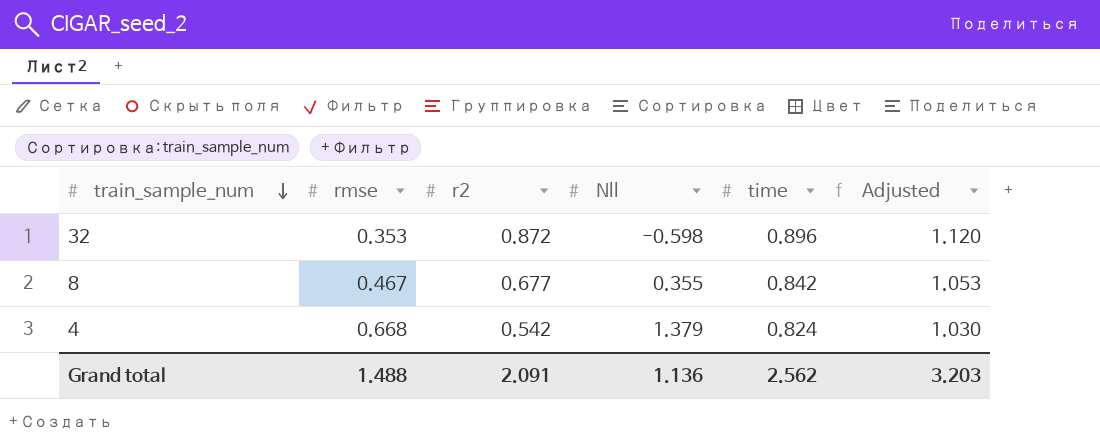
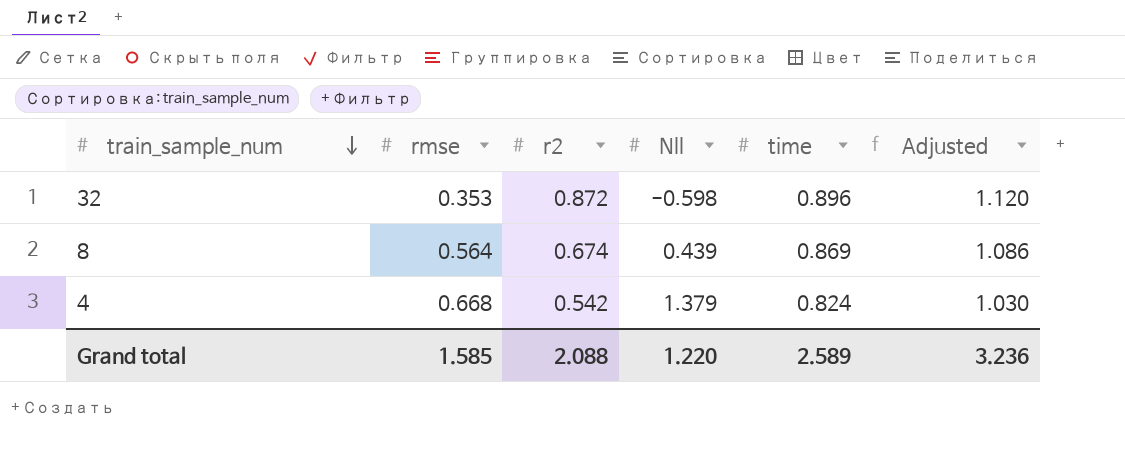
8 | rmse: 0.467 -> 0.564
8 | r2: 0.677 -> 0.674
8 | Nll: 0.355 -> 0.439
8 | time: 0.842 -> 0.869
8 | Adjusted: 1.053 -> 1.086
Grand total | rmse: 1.488 -> 1.585
Grand total | r2: 2.091 -> 2.088
Grand total | Nll: 1.136 -> 1.220
Grand total | time: 2.562 -> 2.589
Grand total | Adjusted: 3.203 -> 3.236

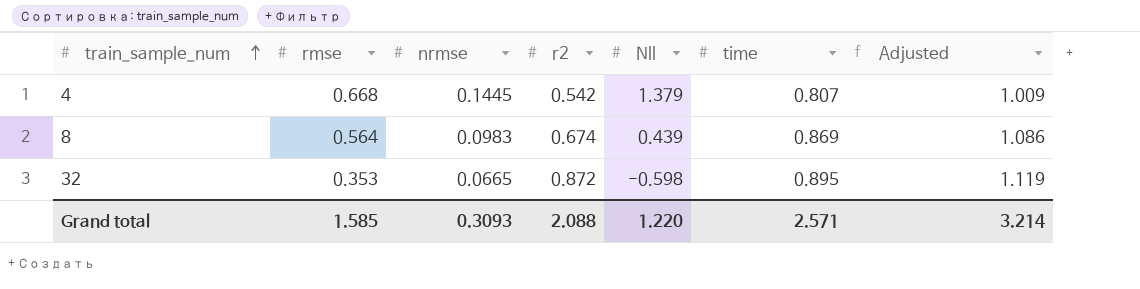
row order: train_sample_num descending -> train_sample_num ascending
column nrmse | position: none -> 3
4 | time: 0.824 -> 0.807
4 | Adjusted: 1.030 -> 1.009
32 | time: 0.896 -> 0.895
32 | Adjusted: 1.120 -> 1.119
Grand total | time: 2.589 -> 2.571
Grand total | Adjusted: 3.236 -> 3.214

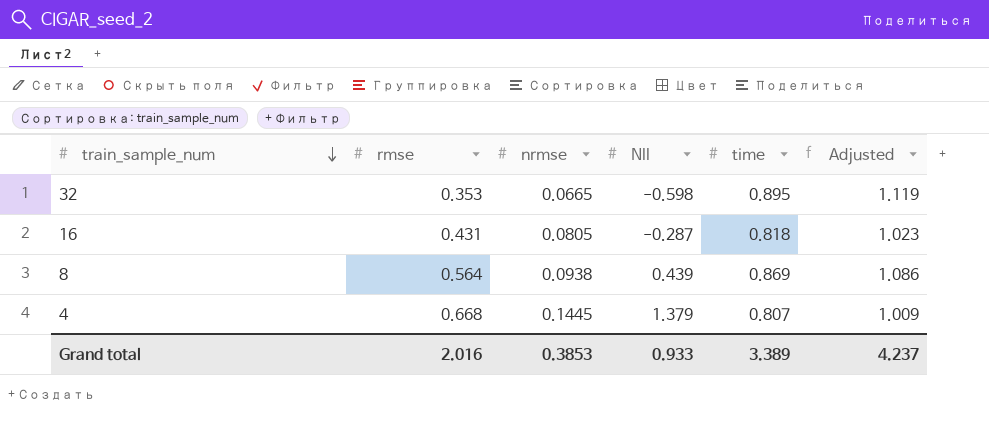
row order: train_sample_num ascending -> train_sample_num descending
column r2 | position: 4 -> none
row 16: none -> 0.431 | 0.0805 | -0.287 | 0.818 | 1.023
8 | nrmse: 0.0983 -> 0.0938
Grand total | rmse: 1.585 -> 2.016
Grand total | nrmse: 0.3093 -> 0.3853
Grand total | Nll: 1.220 -> 0.933
Grand total | time: 2.571 -> 3.389
Grand total | Adjusted: 3.214 -> 4.237

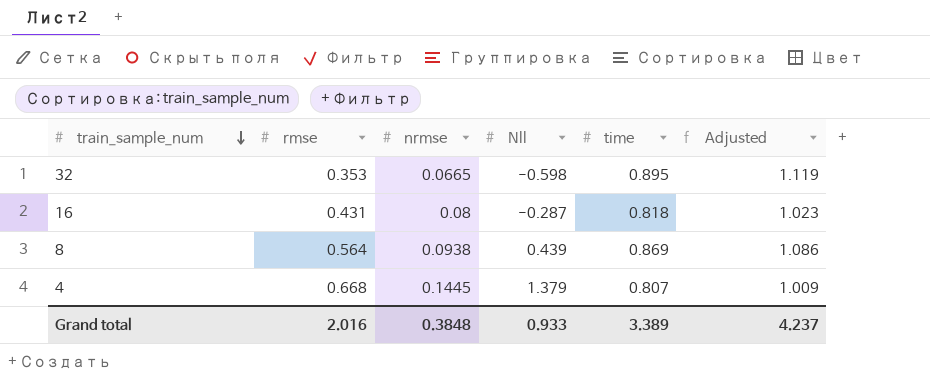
16 | nrmse: 0.0805 -> 0.08
Grand total | nrmse: 0.3853 -> 0.3848

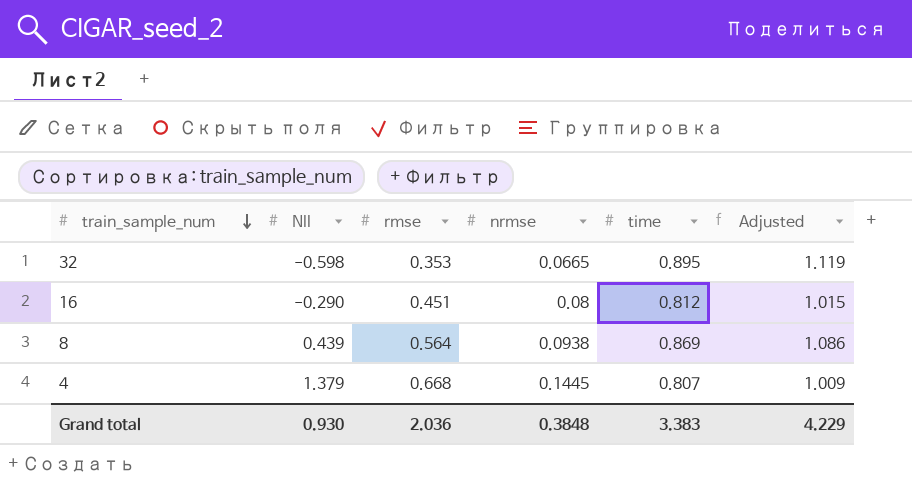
column Nll | position: 4 -> 2
16 | Nll: -0.287 -> -0.290
16 | rmse: 0.431 -> 0.451
16 | time: 0.818 -> 0.812
16 | Adjusted: 1.023 -> 1.015
Grand total | Nll: 0.933 -> 0.930
Grand total | rmse: 2.016 -> 2.036
Grand total | time: 3.389 -> 3.383
Grand total | Adjusted: 4.237 -> 4.229

